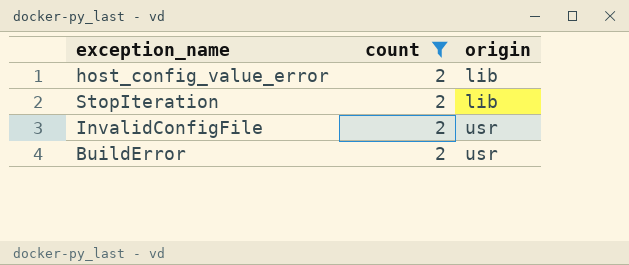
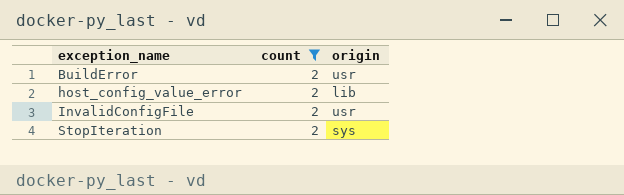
row order: origin ascending -> exception_name ascending
StopIteration | origin: lib -> sys

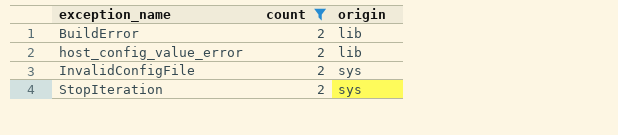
BuildError | origin: usr -> lib
InvalidConfigFile | origin: usr -> sys

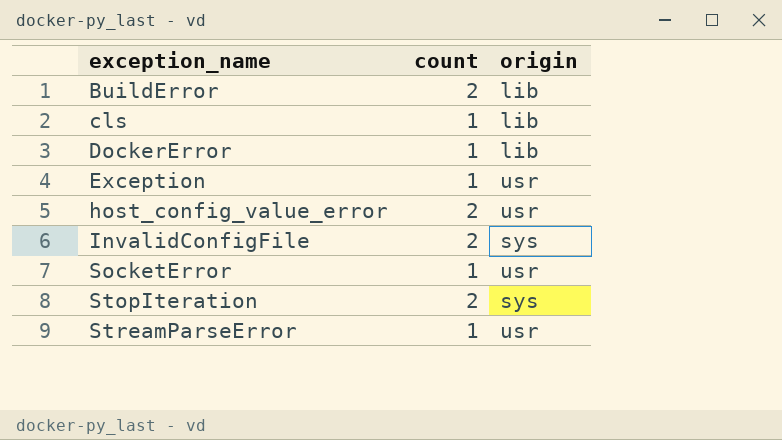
filter: count = 2 -> none
host_config_value_error | origin: lib -> usr

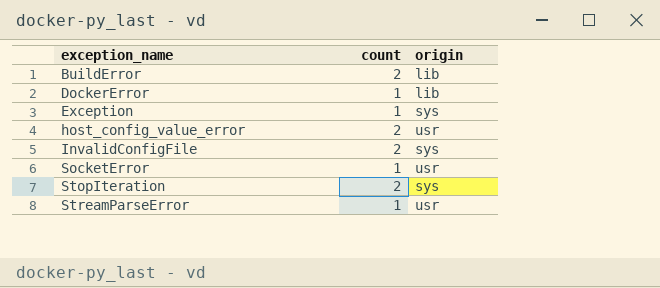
row cls: 1 | lib -> none
Exception | origin: usr -> sys

